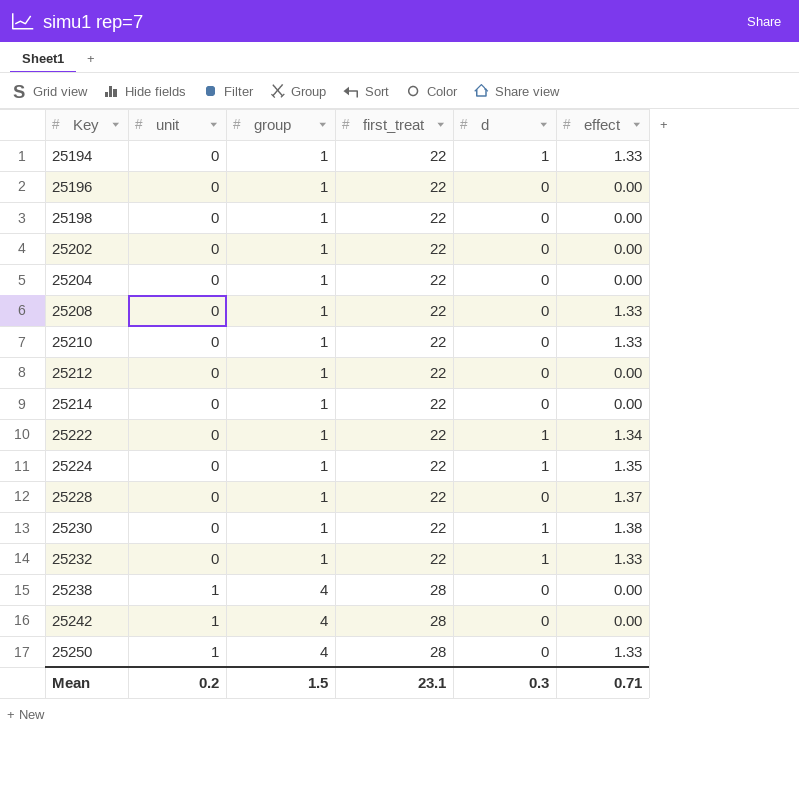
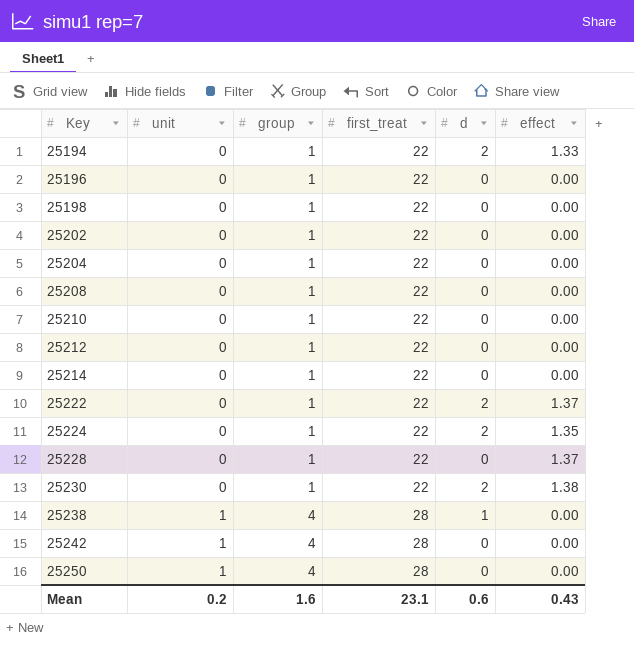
row 25232: 0 | 1 | 22 | 1 | 1.33 -> none
25194 | d: 1 -> 2
25208 | effect: 1.33 -> 0.00
25210 | effect: 1.33 -> 0.00
25222 | d: 1 -> 2
25222 | effect: 1.34 -> 1.37
25224 | d: 1 -> 2
25230 | d: 1 -> 2
25238 | d: 0 -> 1
25250 | effect: 1.33 -> 0.00
Mean | group: 1.5 -> 1.6
Mean | d: 0.3 -> 0.6
Mean | effect: 0.71 -> 0.43

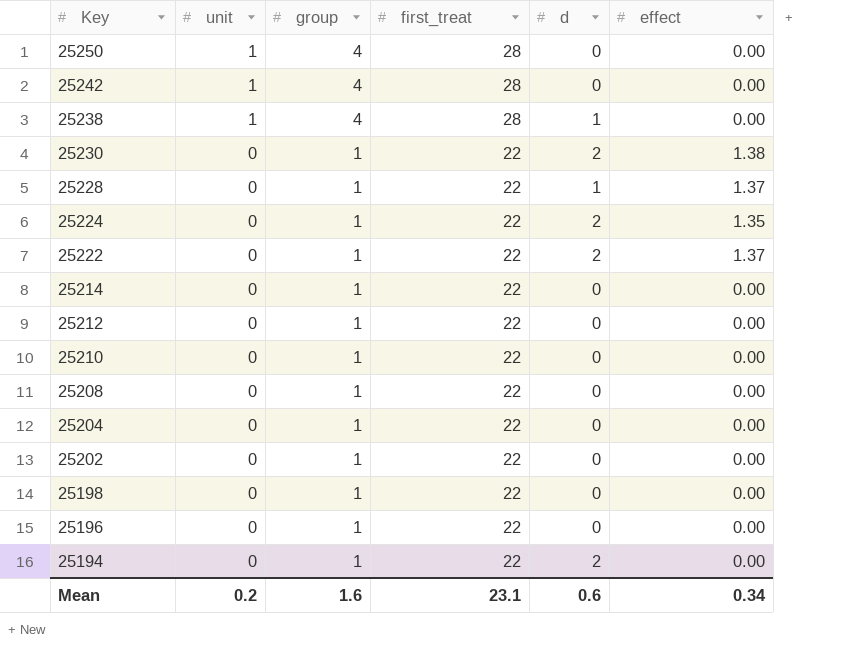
row order: Key ascending -> Key descending
25228 | d: 0 -> 1
25194 | effect: 1.33 -> 0.00
Mean | effect: 0.43 -> 0.34

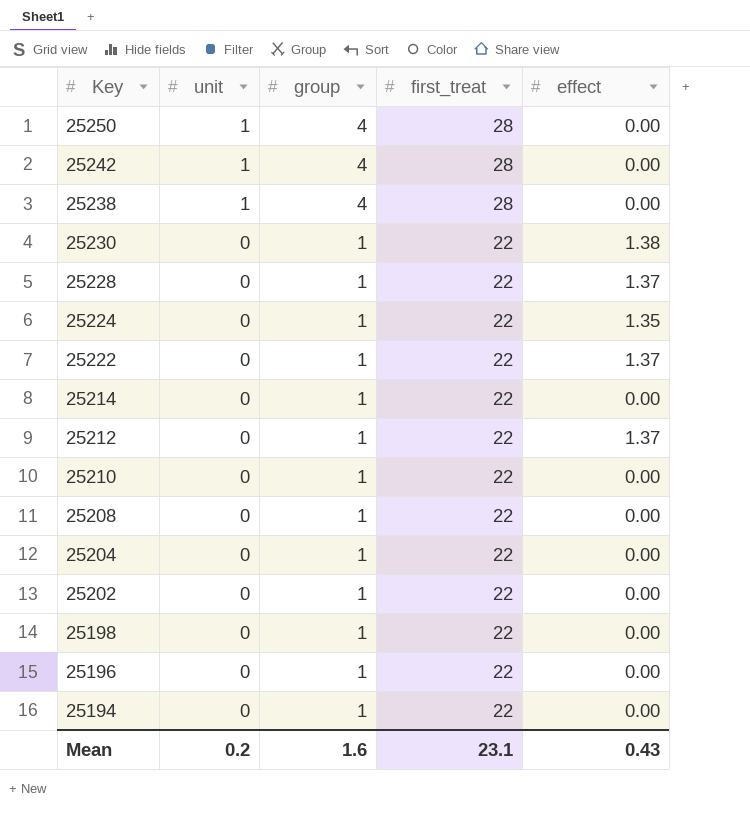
column d | position: 5 -> none
25212 | effect: 0.00 -> 1.37
Mean | effect: 0.34 -> 0.43

